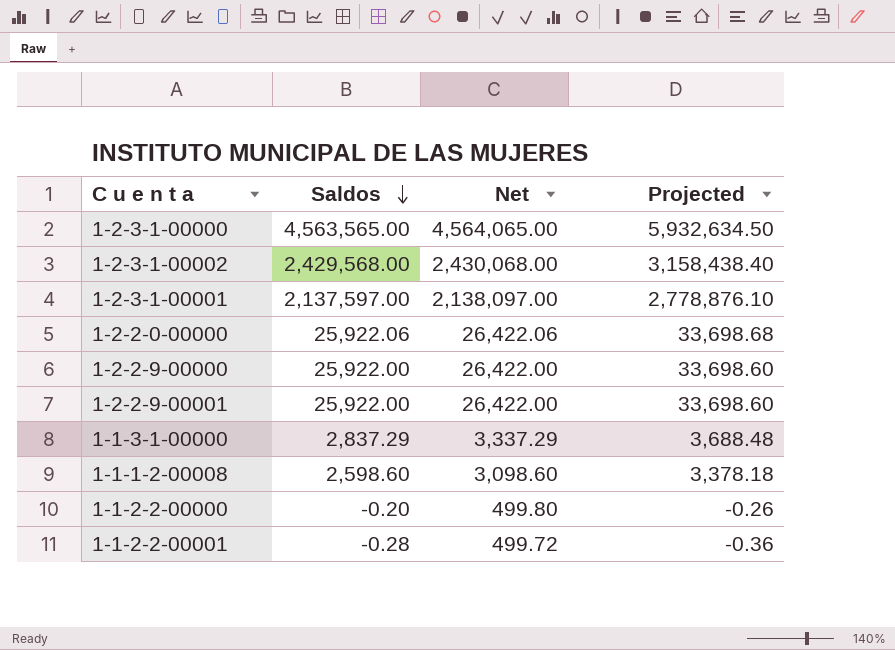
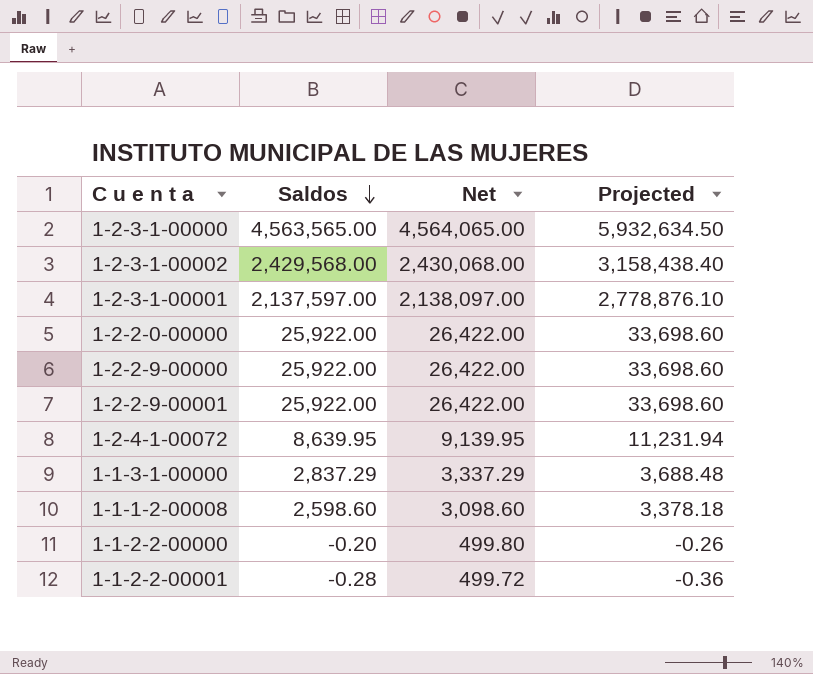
1-2-2-0-00000 | Saldos: 25,922.06 -> 25,922.00
1-2-2-0-00000 | Net: 26,422.06 -> 26,422.00
1-2-2-0-00000 | Projected: 33,698.68 -> 33,698.60
row 1-2-4-1-00072: none -> 8,639.95 | 9,139.95 | 11,231.94

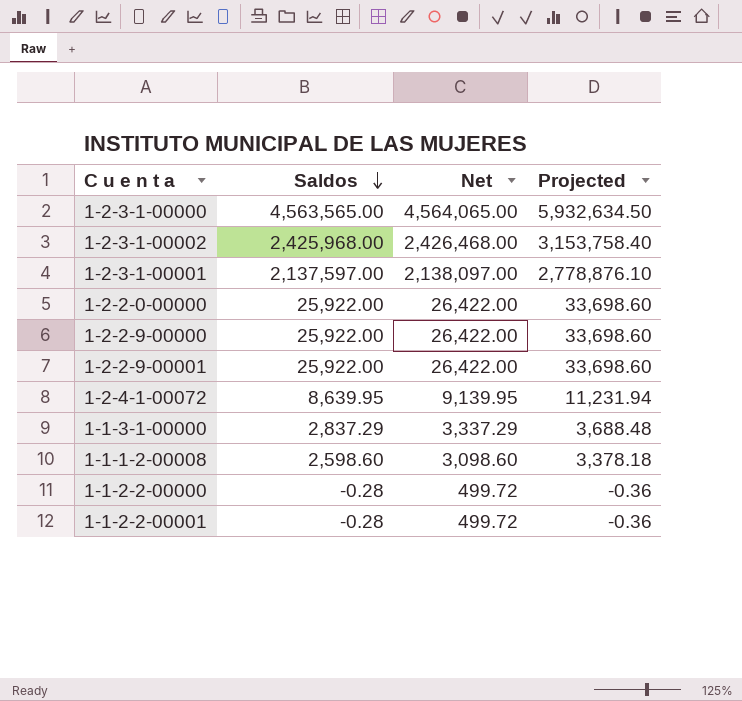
1-2-3-1-00002 | Saldos: 2,429,568.00 -> 2,425,968.00
1-2-3-1-00002 | Net: 2,430,068.00 -> 2,426,468.00
1-2-3-1-00002 | Projected: 3,158,438.40 -> 3,153,758.40
1-1-2-2-00000 | Saldos: -0.20 -> -0.28
1-1-2-2-00000 | Net: 499.80 -> 499.72
1-1-2-2-00000 | Projected: -0.26 -> -0.36

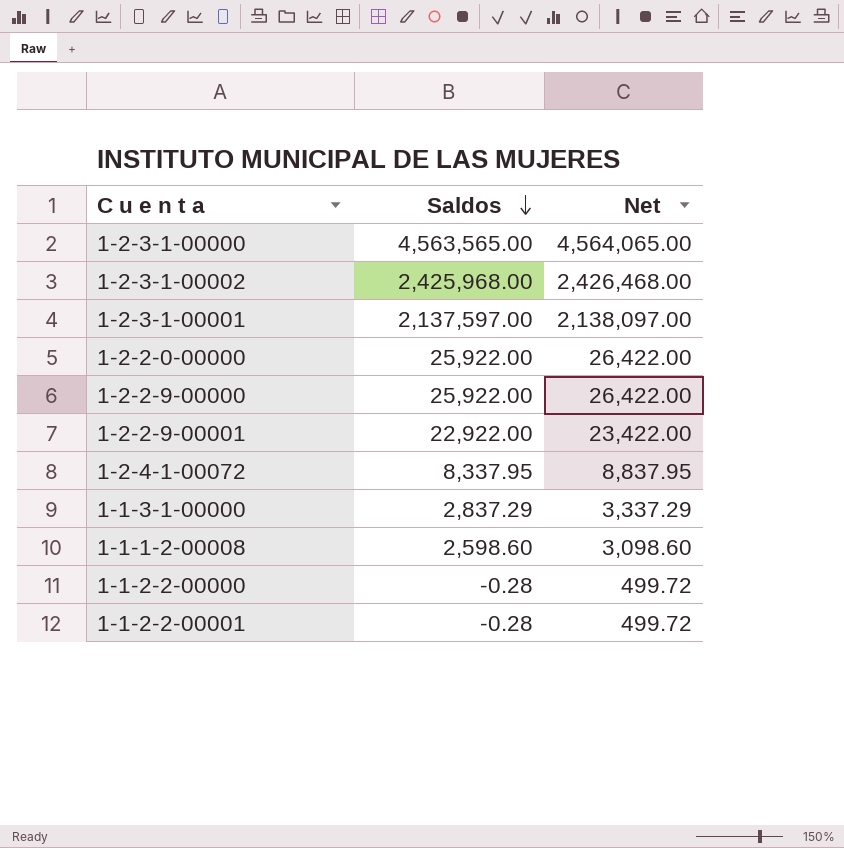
column Projected | formula: [Saldos] * 1.3 -> none
1-2-2-9-00001 | Saldos: 25,922.00 -> 22,922.00
1-2-2-9-00001 | Net: 26,422.00 -> 23,422.00
1-2-4-1-00072 | Saldos: 8,639.95 -> 8,337.95
1-2-4-1-00072 | Net: 9,139.95 -> 8,837.95

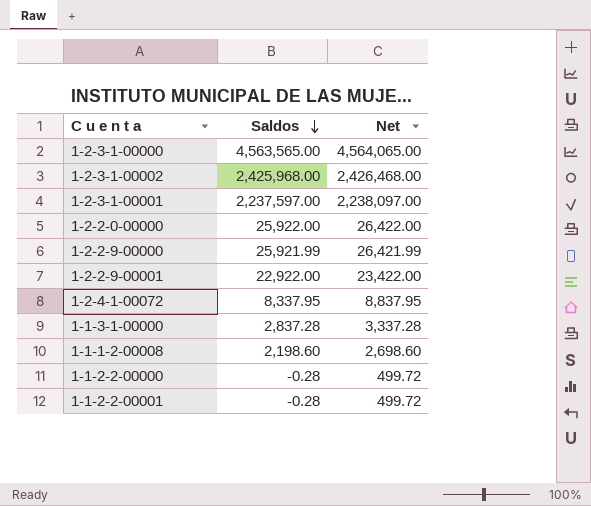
1-2-3-1-00001 | Saldos: 2,137,597.00 -> 2,237,597.00
1-2-3-1-00001 | Net: 2,138,097.00 -> 2,238,097.00
1-2-2-9-00000 | Saldos: 25,922.00 -> 25,921.99
1-2-2-9-00000 | Net: 26,422.00 -> 26,421.99
1-1-3-1-00000 | Saldos: 2,837.29 -> 2,837.28
1-1-3-1-00000 | Net: 3,337.29 -> 3,337.28
1-1-1-2-00008 | Saldos: 2,598.60 -> 2,198.60
1-1-1-2-00008 | Net: 3,098.60 -> 2,698.60

